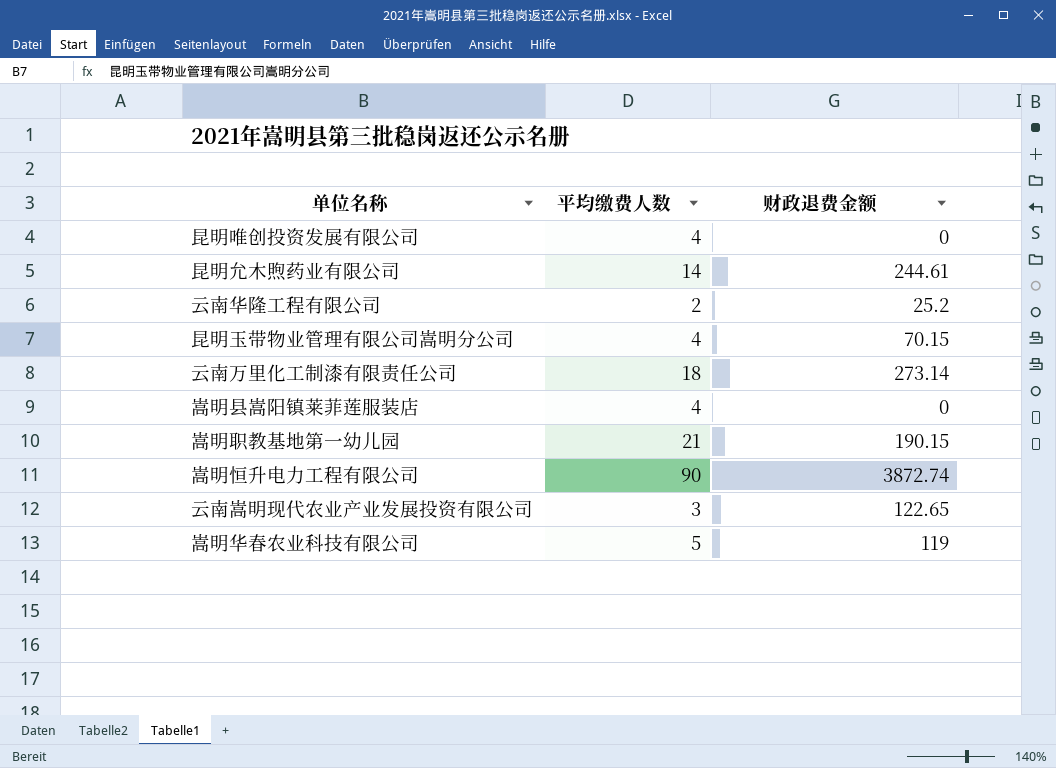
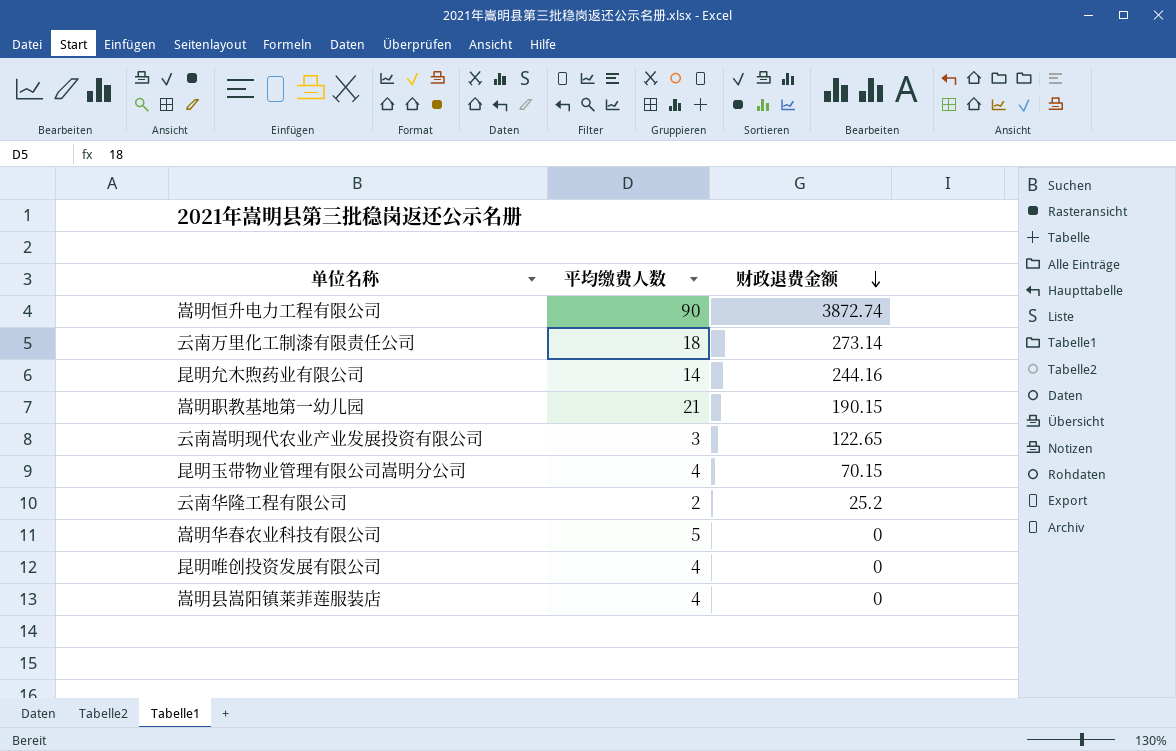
row order: none -> 财政退费金额 descending
昆明允木煦药业有限公司 | 财政退费金额: 244.61 -> 244.16
嵩明华春农业科技有限公司 | 财政退费金额: 119 -> 0

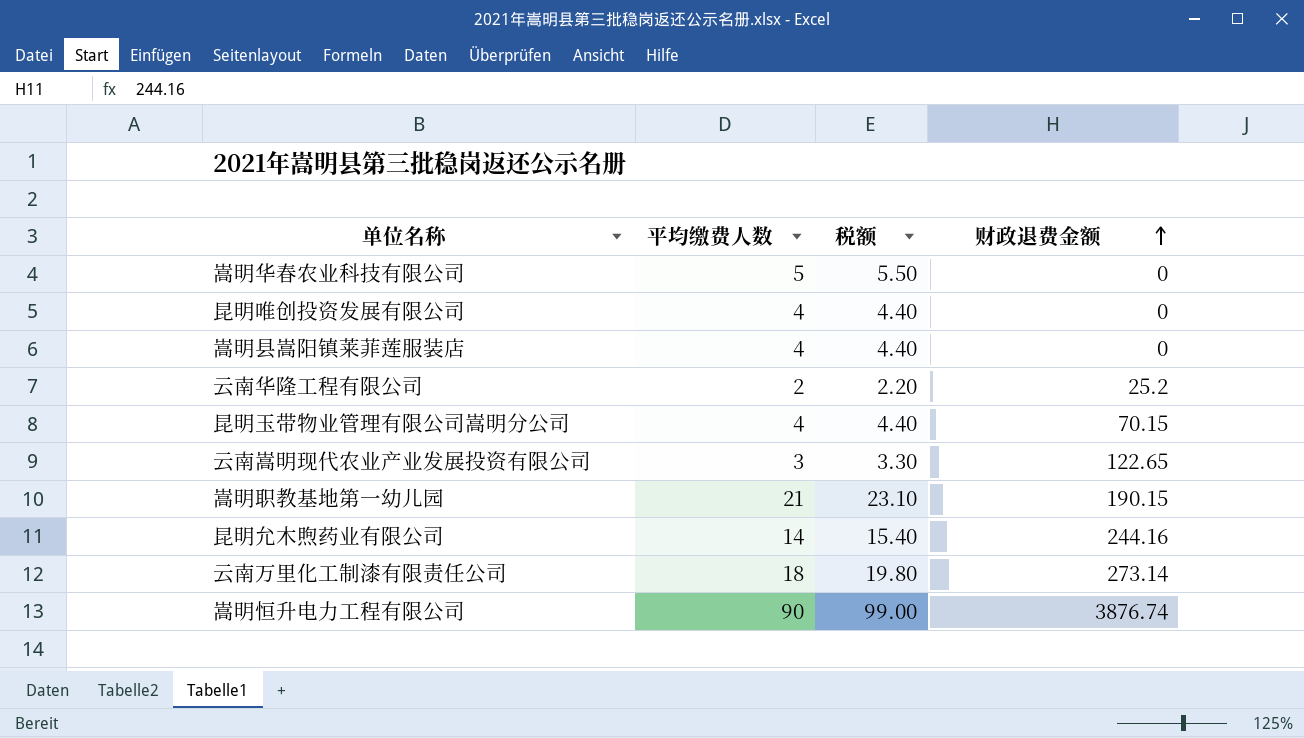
row order: 财政退费金额 descending -> 财政退费金额 ascending
column 税额 | formula: none -> [平均缴费人数] * 1.1
嵩明恒升电力工程有限公司 | 财政退费金额: 3872.74 -> 3876.74

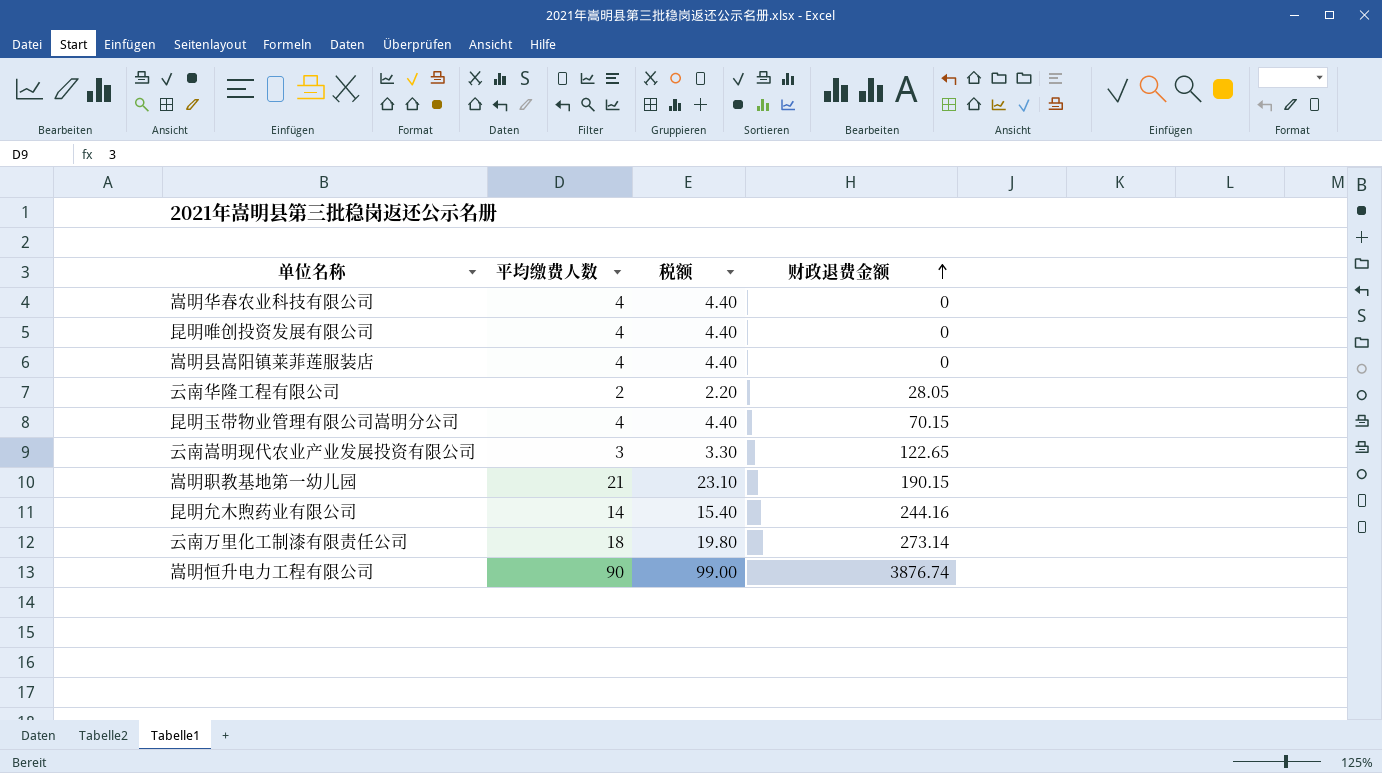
嵩明华春农业科技有限公司 | 平均缴费人数: 5 -> 4
嵩明华春农业科技有限公司 | 税额: 5.50 -> 4.40
云南华隆工程有限公司 | 财政退费金额: 25.2 -> 28.05

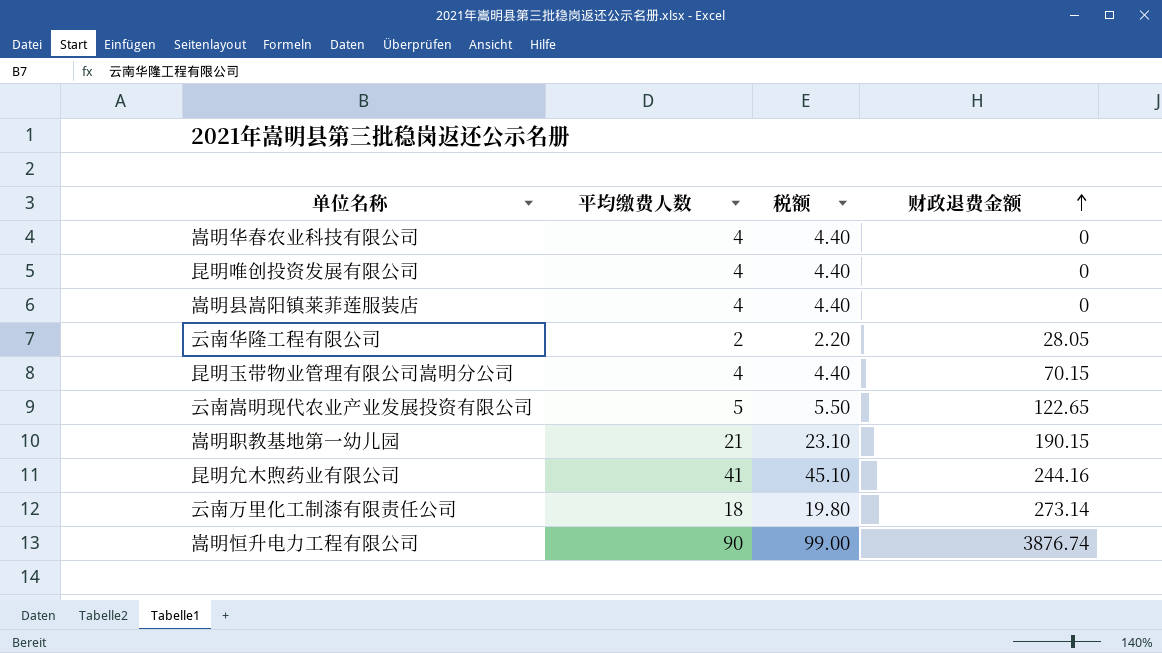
云南嵩明现代农业产业发展投资有限公司 | 平均缴费人数: 3 -> 5
云南嵩明现代农业产业发展投资有限公司 | 税额: 3.30 -> 5.50
昆明允木煦药业有限公司 | 平均缴费人数: 14 -> 41
昆明允木煦药业有限公司 | 税额: 15.40 -> 45.10

